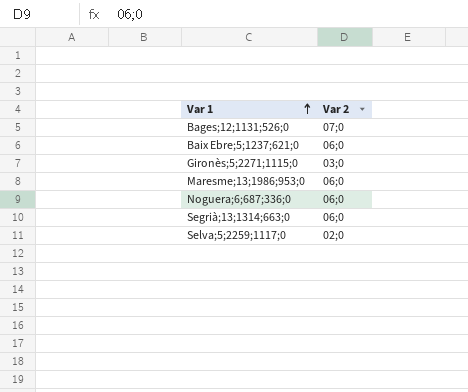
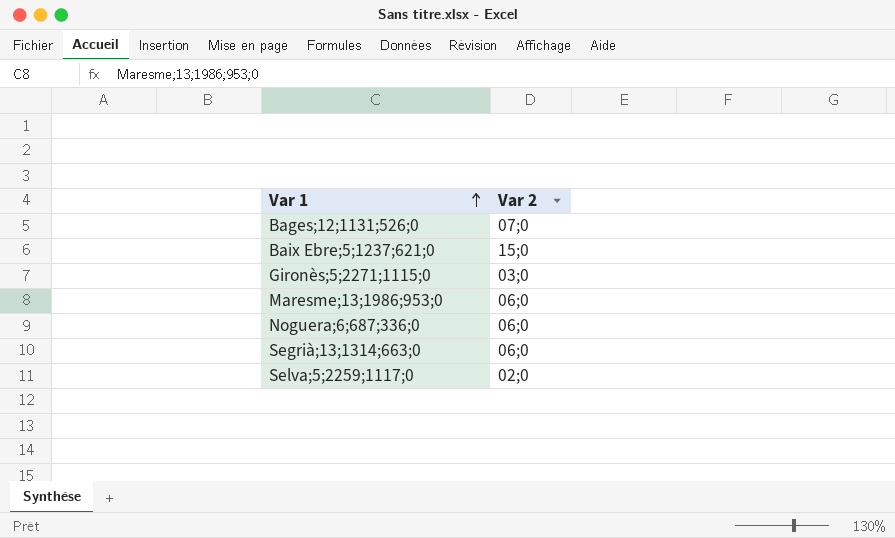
Baix Ebre;5;1237;621;0 | Var 2: 06;0 -> 15;0

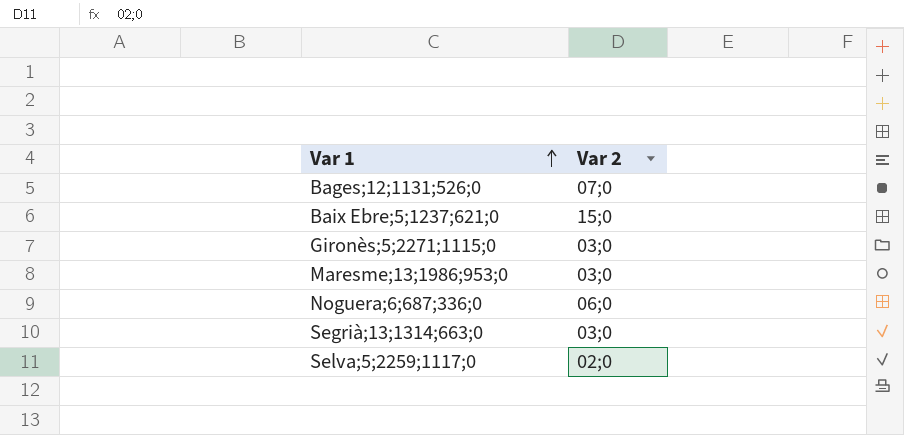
Maresme;13;1986;953;0 | Var 2: 06;0 -> 03;0
Segrià;13;1314;663;0 | Var 2: 06;0 -> 03;0

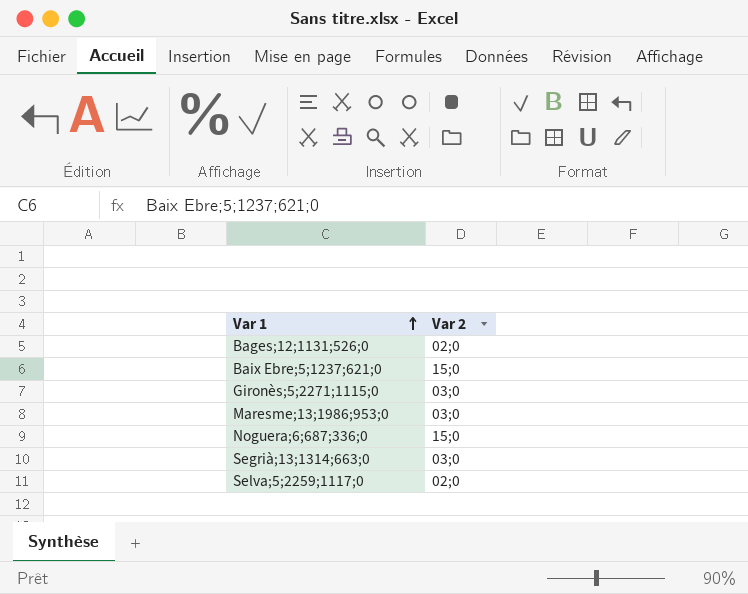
Bages;12;1131;526;0 | Var 2: 07;0 -> 02;0
Noguera;6;687;336;0 | Var 2: 06;0 -> 15;0

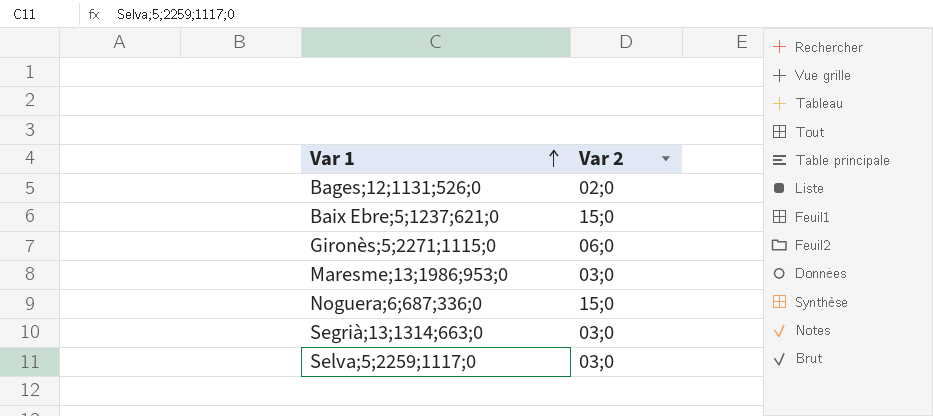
Gironès;5;2271;1115;0 | Var 2: 03;0 -> 06;0
Selva;5;2259;1117;0 | Var 2: 02;0 -> 03;0

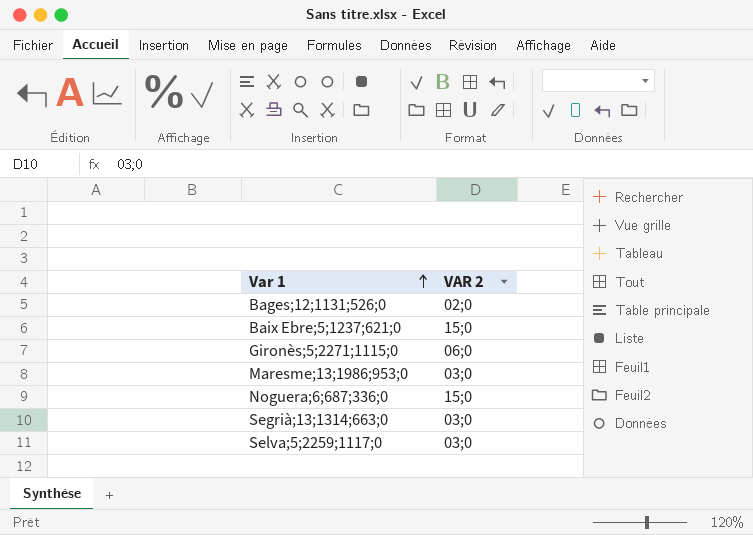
column name: Var 2 -> VAR 2

